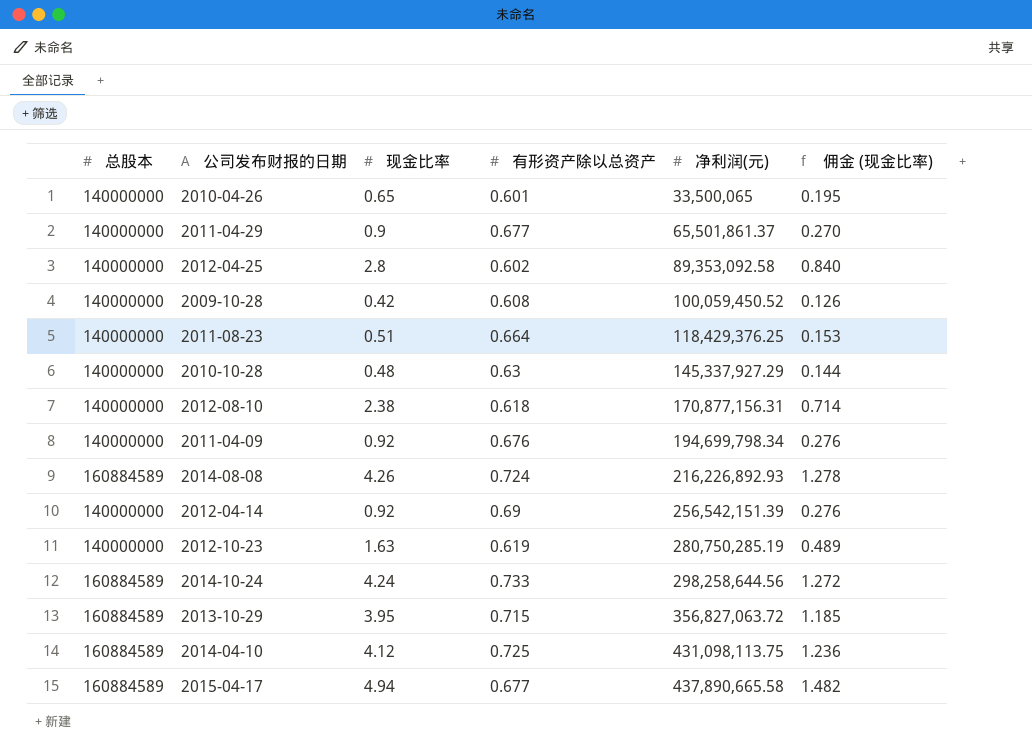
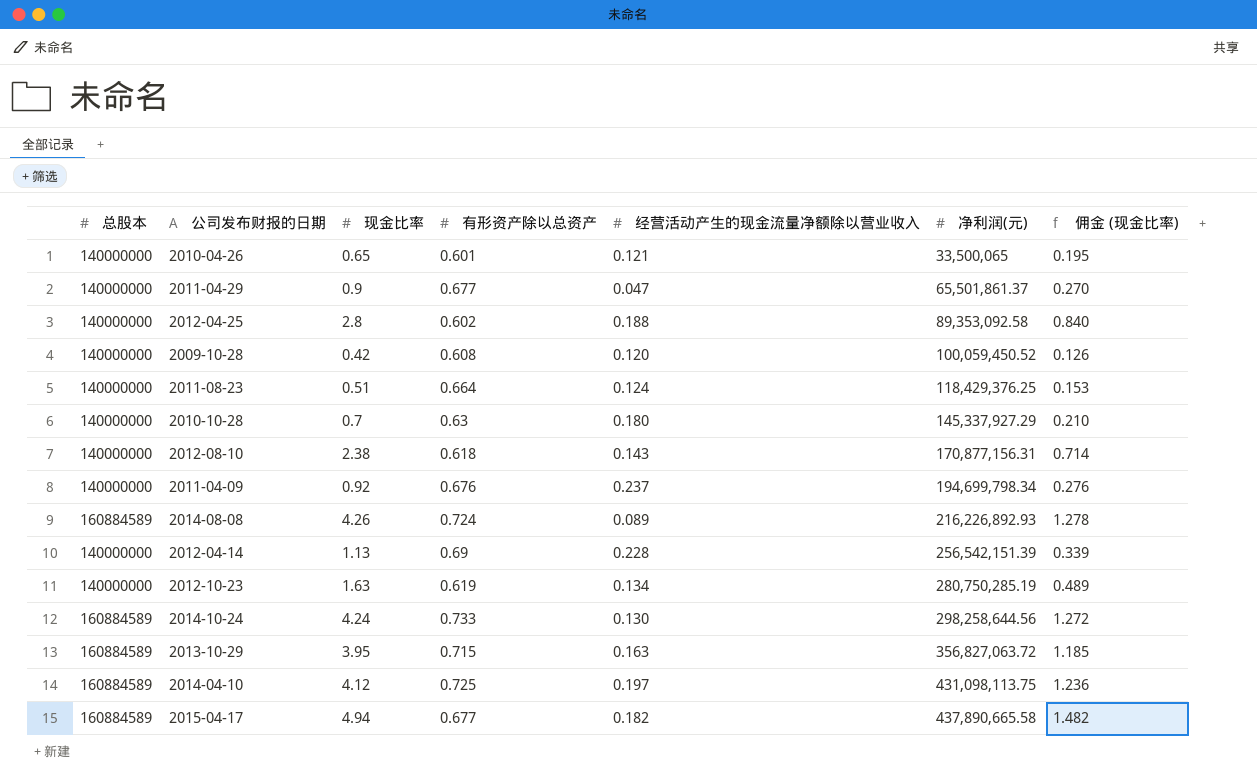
column 经营活动产生的现金流量净额除以营业收入 | position: none -> 5
2010-10-28 | 现金比率: 0.48 -> 0.7
2010-10-28 | 佣金 (现金比率): 0.144 -> 0.210
2012-04-14 | 现金比率: 0.92 -> 1.13
2012-04-14 | 佣金 (现金比率): 0.276 -> 0.339

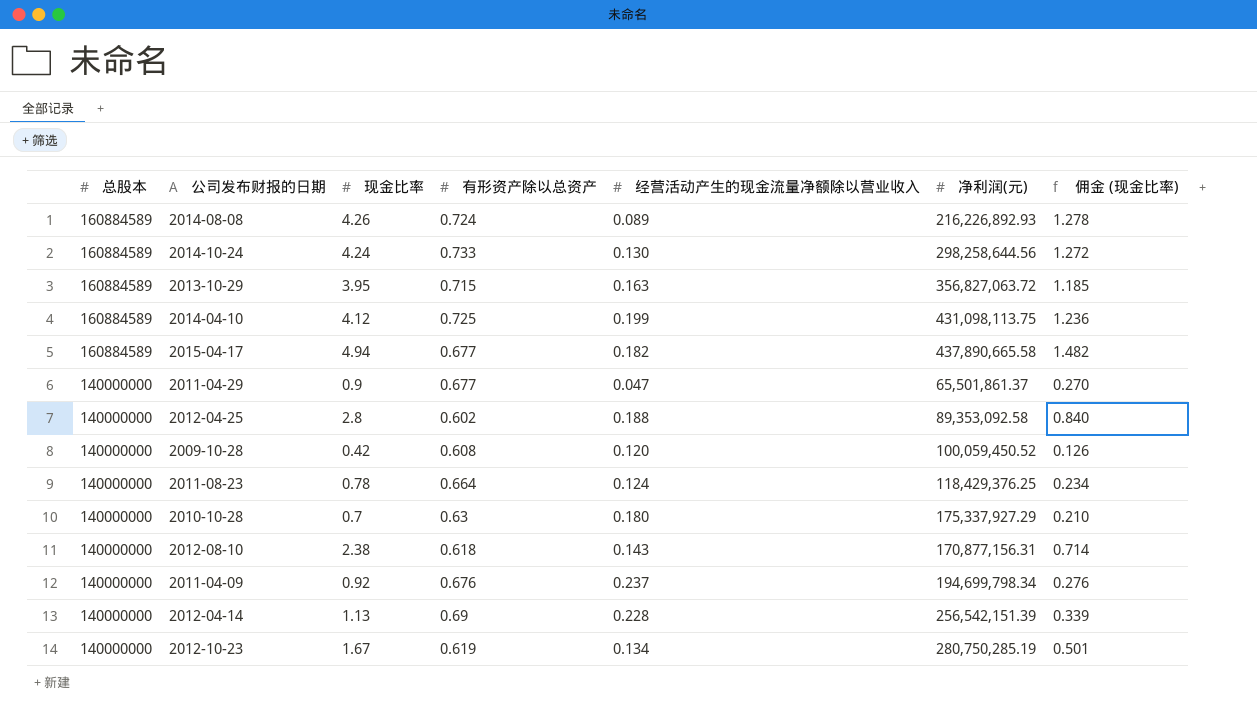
row order: 净利润(元) ascending -> 总股本 descending
row 2010-04-26: 140000000 | 0.65 | 0.601 | 0.121 | 33,500,065 | 0.195 -> none
2014-04-10 | 经营活动产生的现金流量净额除以营业收入: 0.197 -> 0.199
2011-08-23 | 现金比率: 0.51 -> 0.78
2011-08-23 | 佣金 (现金比率): 0.153 -> 0.234
2010-10-28 | 净利润(元): 145,337,927.29 -> 175,337,927.29
2012-10-23 | 现金比率: 1.63 -> 1.67
2012-10-23 | 佣金 (现金比率): 0.489 -> 0.501

